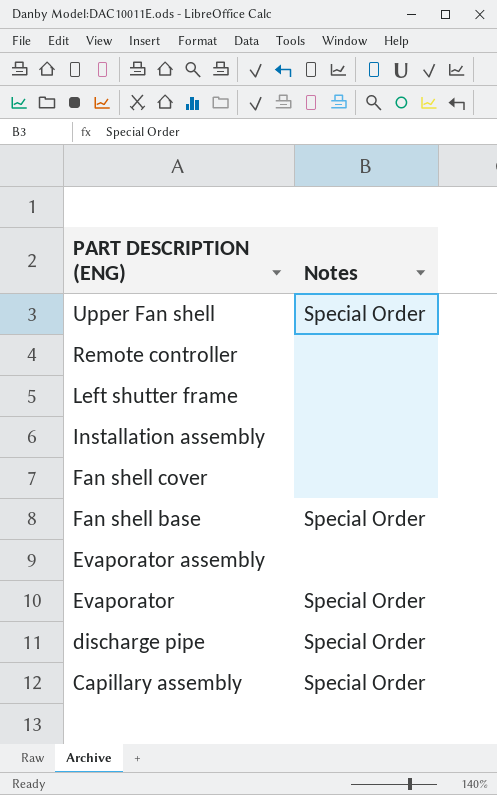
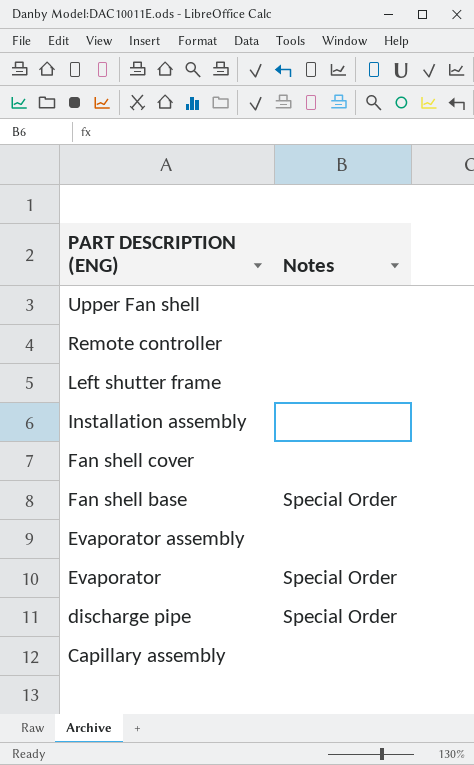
Upper Fan shell | Notes: Special Order -> none
Capillary assembly | Notes: Special Order -> none

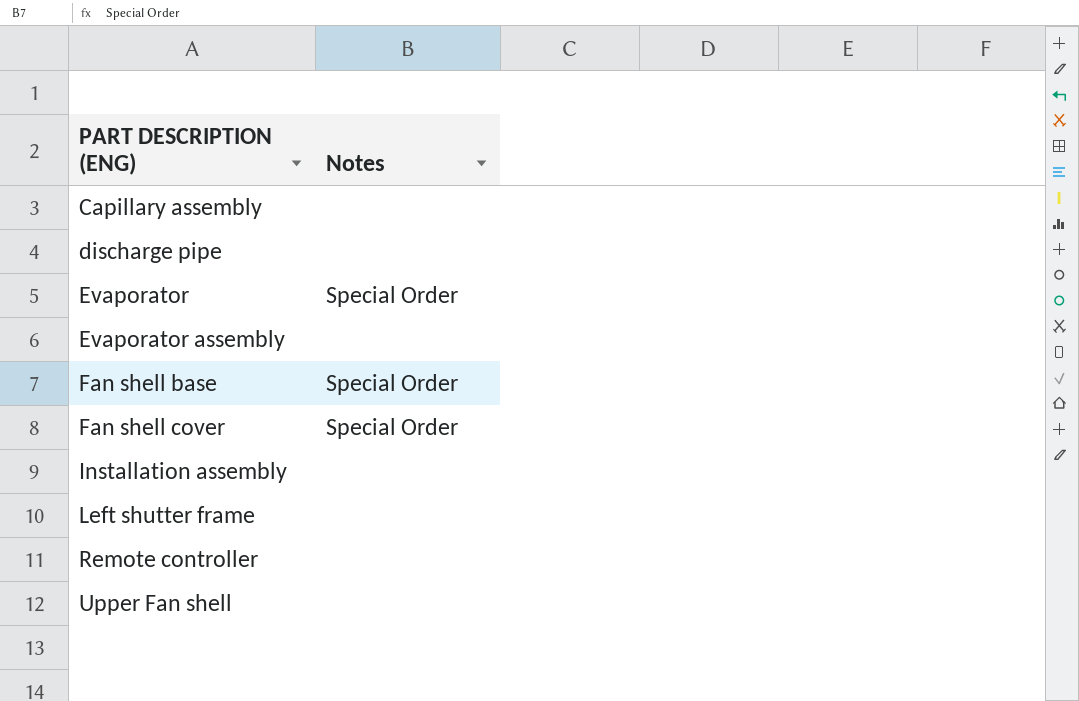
row order: PART DESCRIPTION (ENG) descending -> PART DESCRIPTION (ENG) ascending
discharge pipe | Notes: Special Order -> none
Fan shell cover | Notes: none -> Special Order

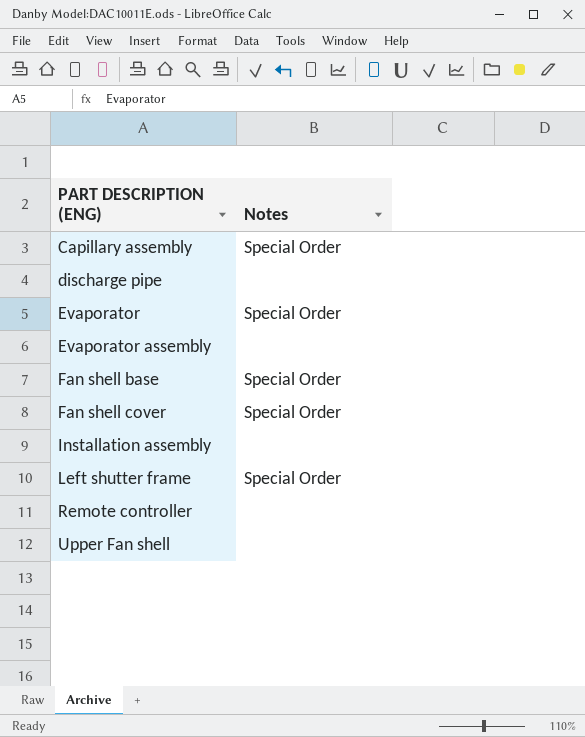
Capillary assembly | Notes: none -> Special Order
Left shutter frame | Notes: none -> Special Order

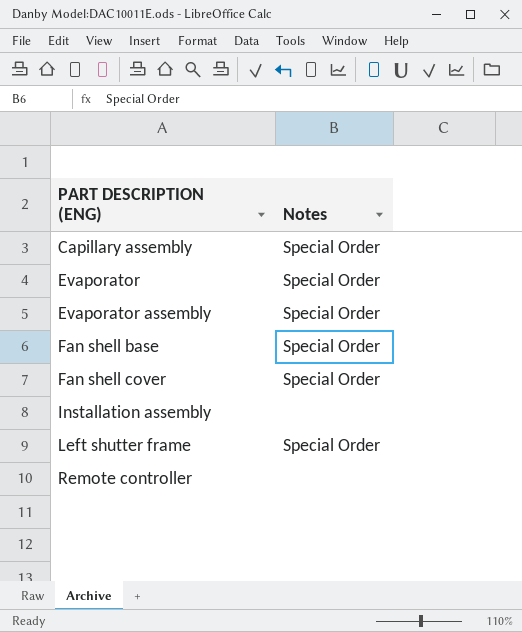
row discharge pipe: none -> none
row Upper Fan shell: none -> none
Evaporator assembly | Notes: none -> Special Order

